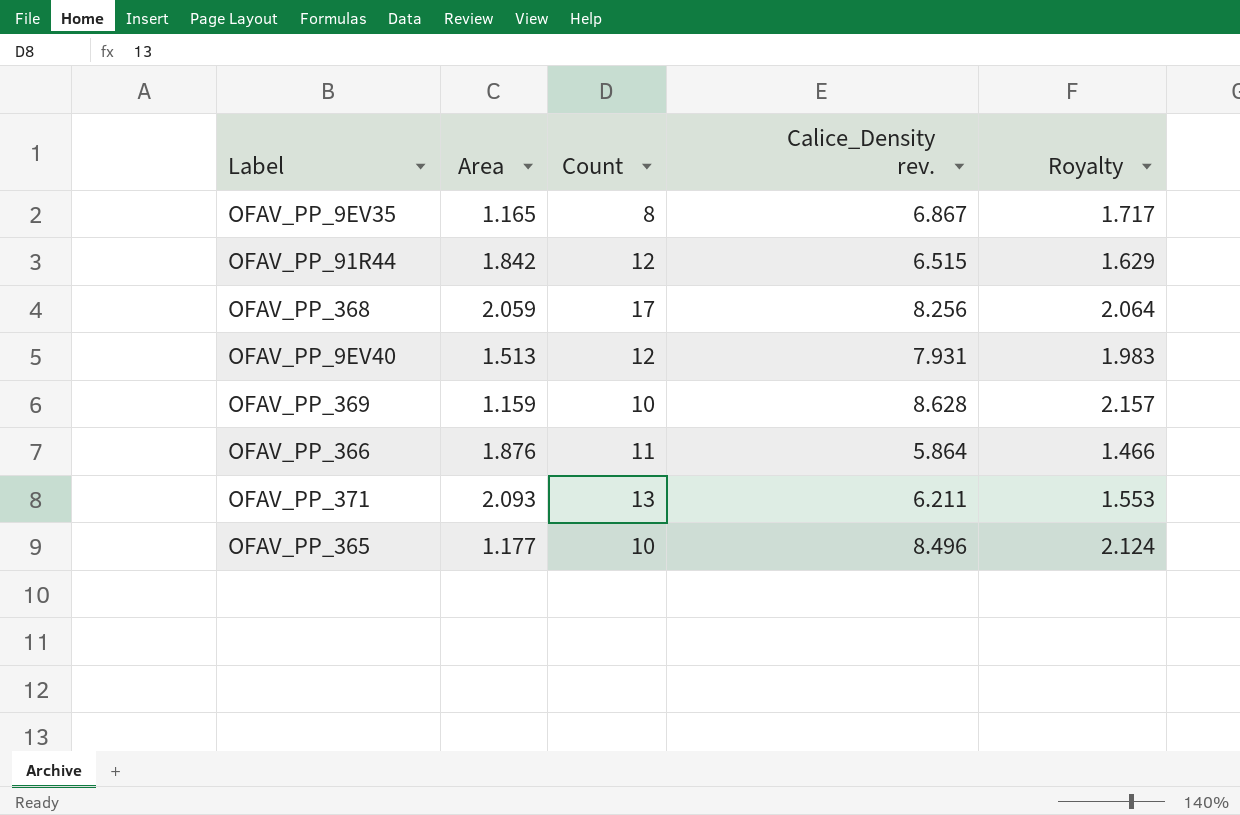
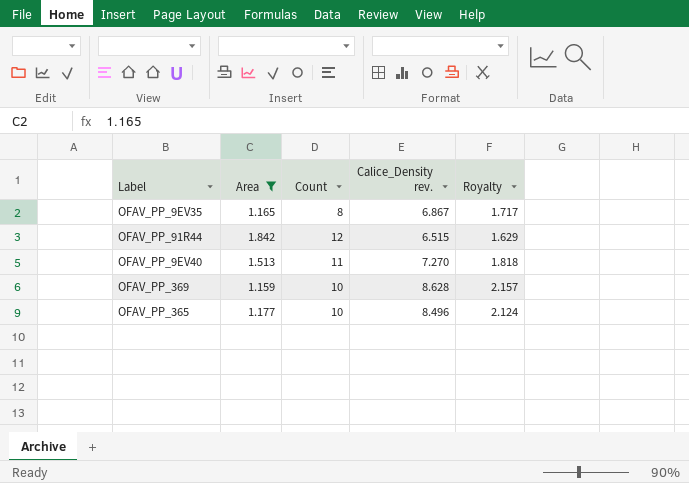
filter: none -> Area <= 1.842
OFAV_PP_9EV40 | Count: 12 -> 11
OFAV_PP_9EV40 | Calice_Density rev.: 7.931 -> 7.270
OFAV_PP_9EV40 | Royalty: 1.983 -> 1.818

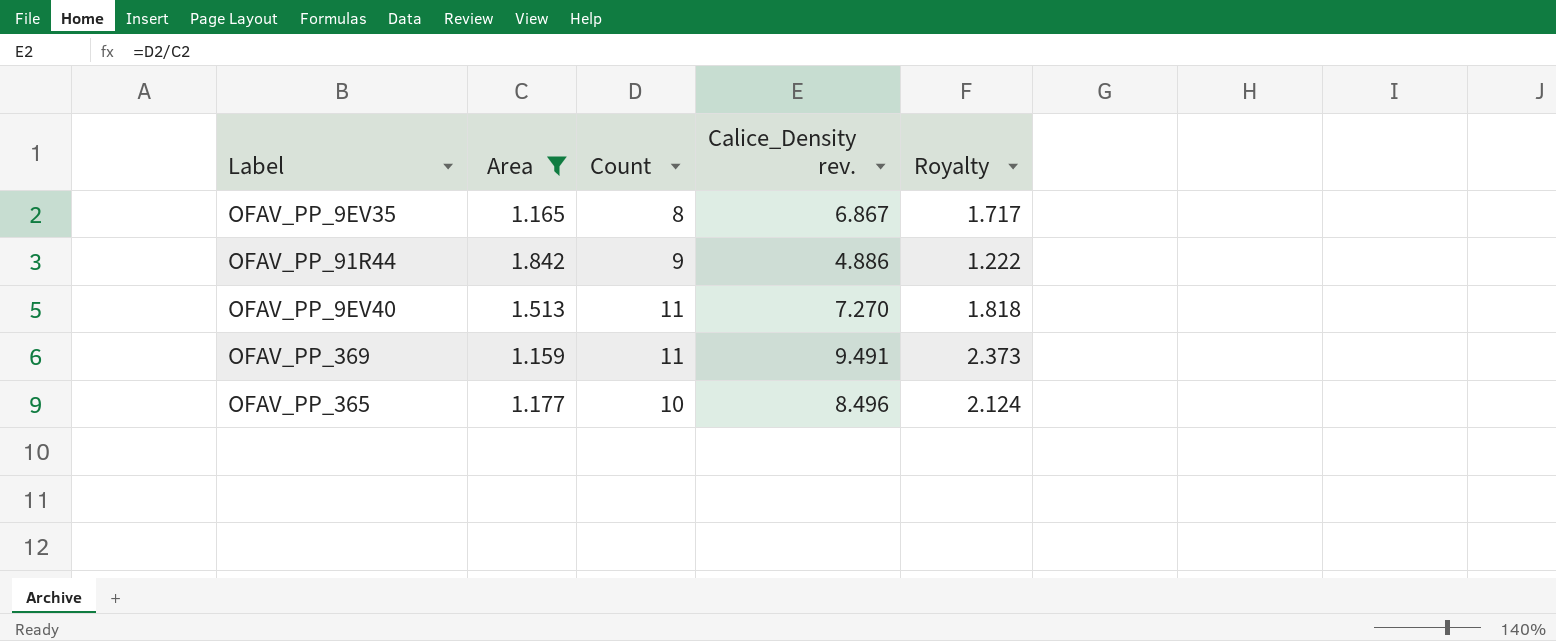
OFAV_PP_91R44 | Count: 12 -> 9
OFAV_PP_91R44 | Calice_Density rev.: 6.515 -> 4.886
OFAV_PP_91R44 | Royalty: 1.629 -> 1.222
OFAV_PP_369 | Count: 10 -> 11
OFAV_PP_369 | Calice_Density rev.: 8.628 -> 9.491
OFAV_PP_369 | Royalty: 2.157 -> 2.373

